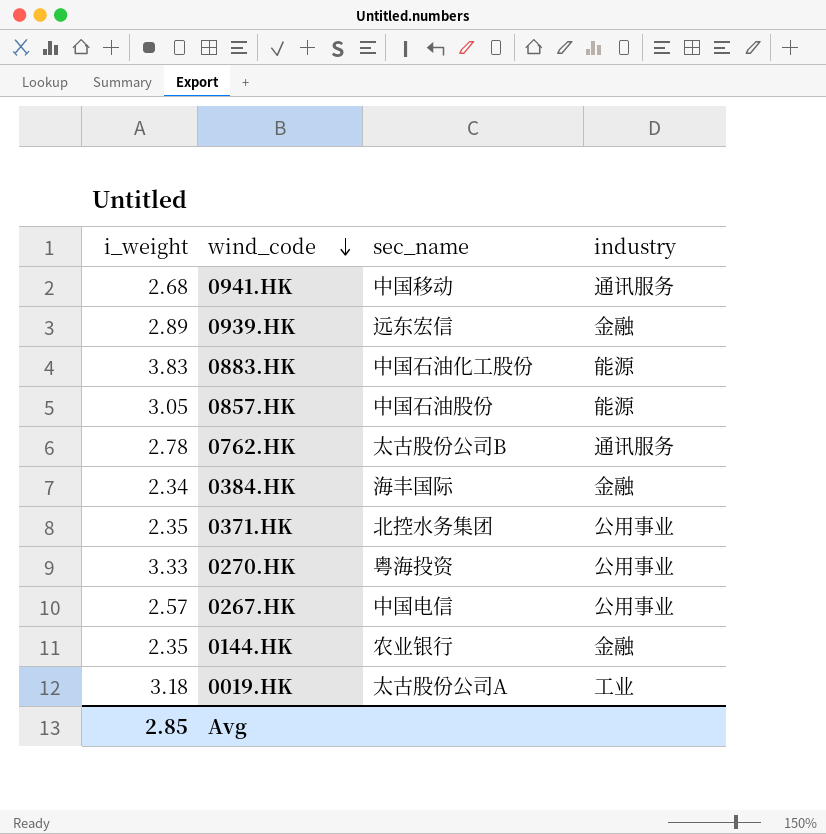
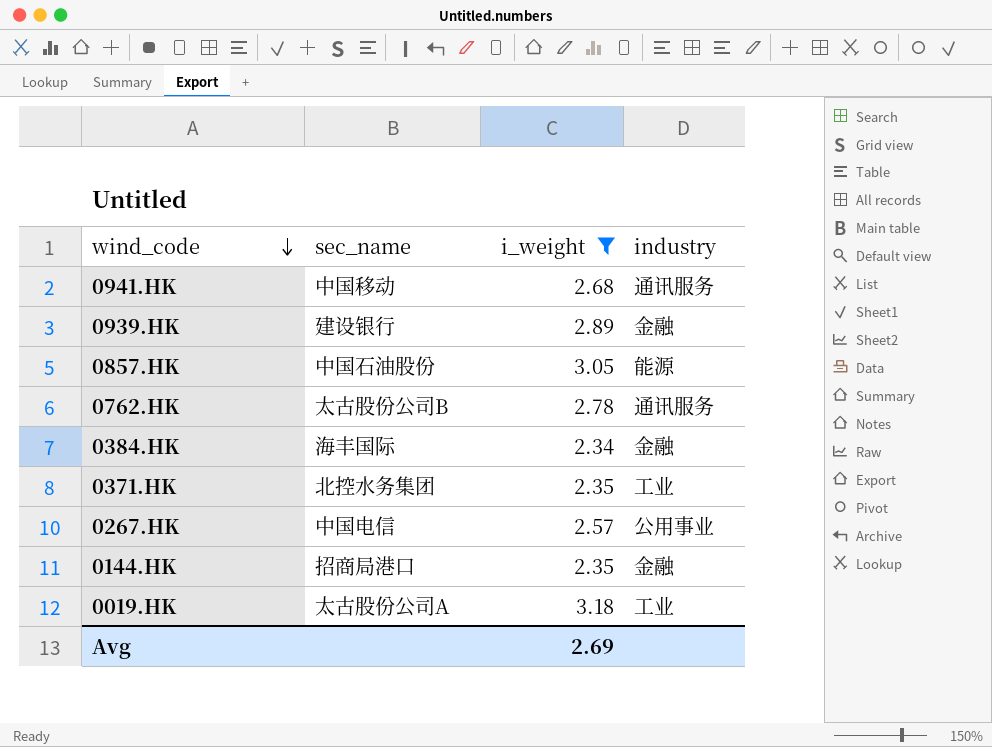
filter: none -> i_weight <= 3.18
column i_weight | position: 1 -> 3
0939.HK | sec_name: 远东宏信 -> 建设银行
0371.HK | industry: 公用事业 -> 工业
0144.HK | sec_name: 农业银行 -> 招商局港口
Avg | i_weight: 2.85 -> 2.69

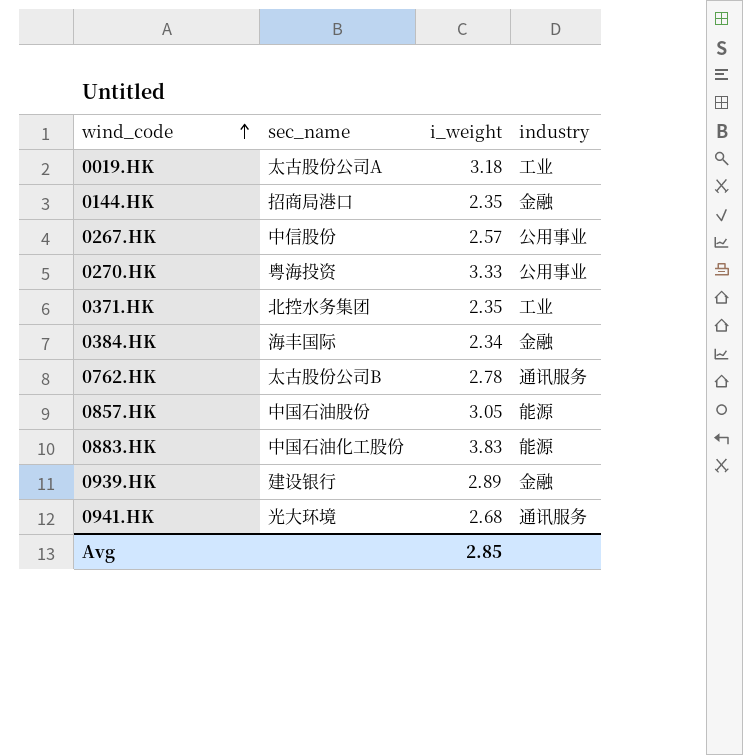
filter: i_weight <= 3.18 -> none
row order: wind_code descending -> wind_code ascending
0267.HK | sec_name: 中国电信 -> 中信股份
0941.HK | sec_name: 中国移动 -> 光大环境
Avg | i_weight: 2.69 -> 2.85

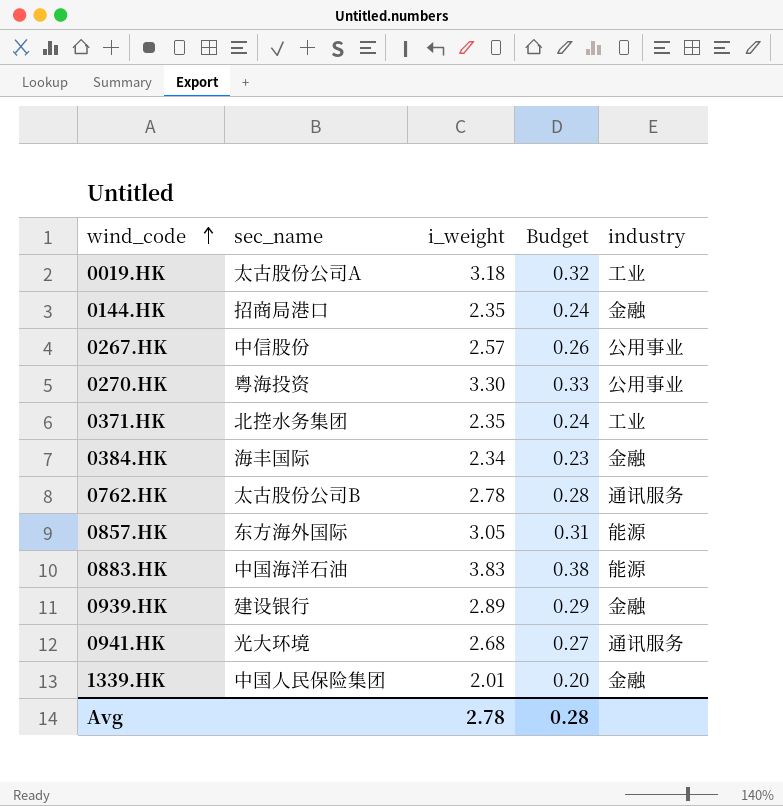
column Budget | formula: none -> [i_weight] * 0.1
0270.HK | i_weight: 3.33 -> 3.30
0857.HK | sec_name: 中国石油股份 -> 东方海外国际
0883.HK | sec_name: 中国石油化工股份 -> 中国海洋石油
row 1339.HK: none -> 中国人民保险集团 | 2.01 | 0.20 | 金融
Avg | i_weight: 2.85 -> 2.78

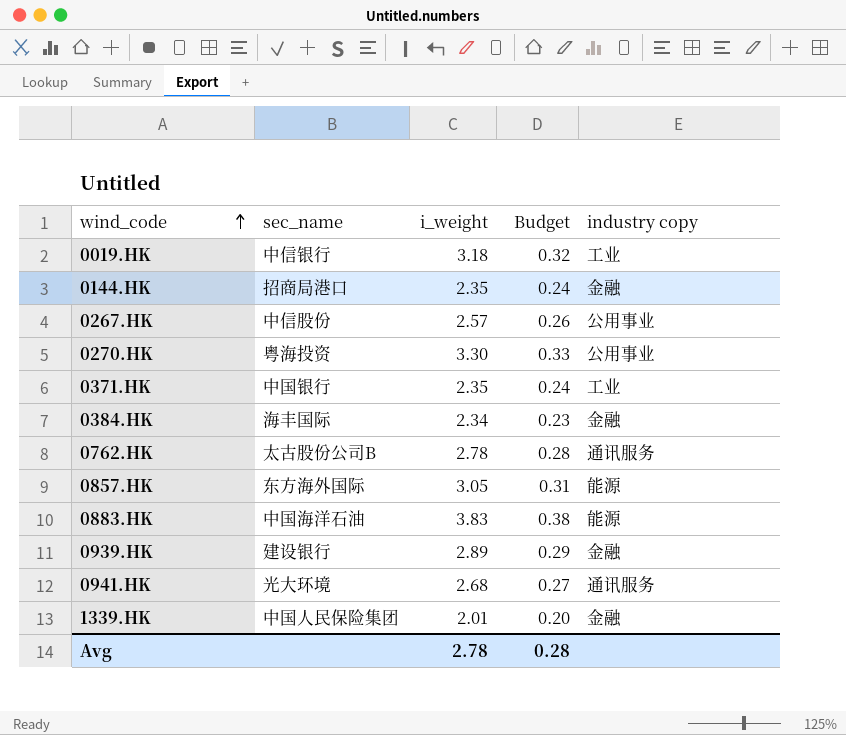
column name: industry -> industry copy
0019.HK | sec_name: 太古股份公司A -> 中信银行
0371.HK | sec_name: 北控水务集团 -> 中国银行

